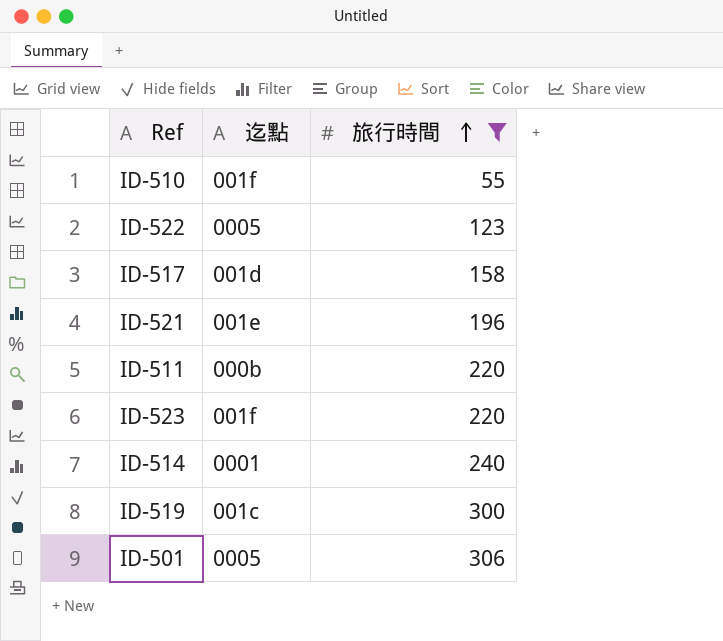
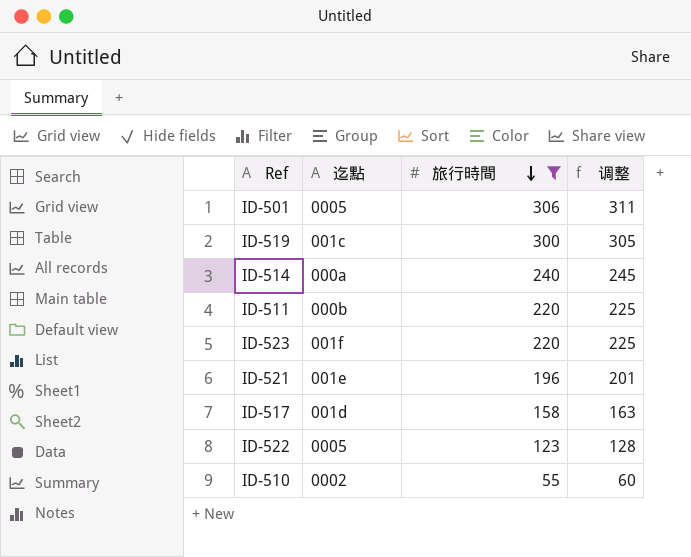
row order: 旅行時間 ascending -> 旅行時間 descending
column 调整 | formula: none -> [旅行時間] + 5
ID-514 | 迄點: 0001 -> 000a
ID-510 | 迄點: 001f -> 0002

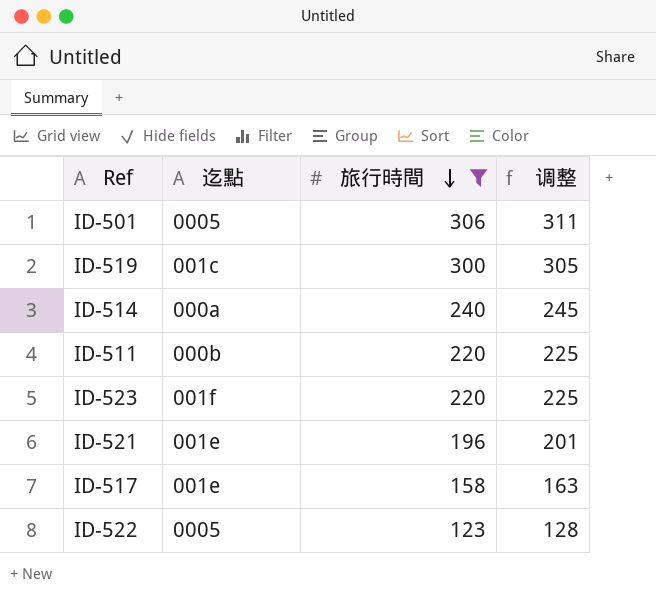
row ID-510: 0002 | 55 | 60 -> none
ID-517 | 迄點: 001d -> 001e

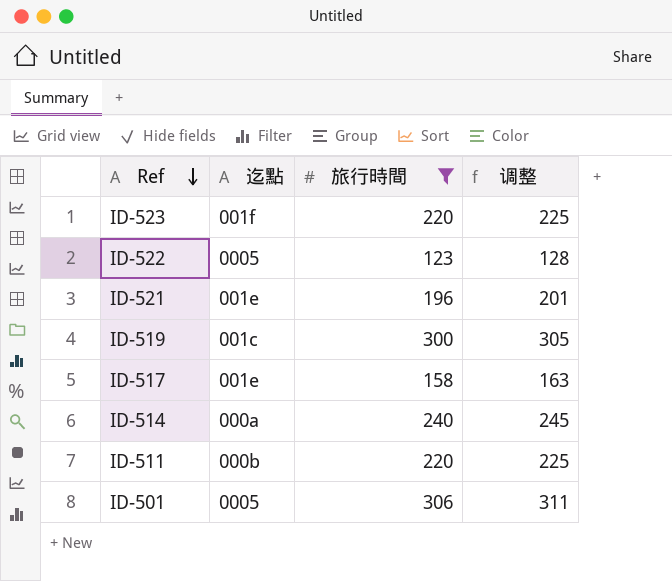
row order: 旅行時間 descending -> Ref descending

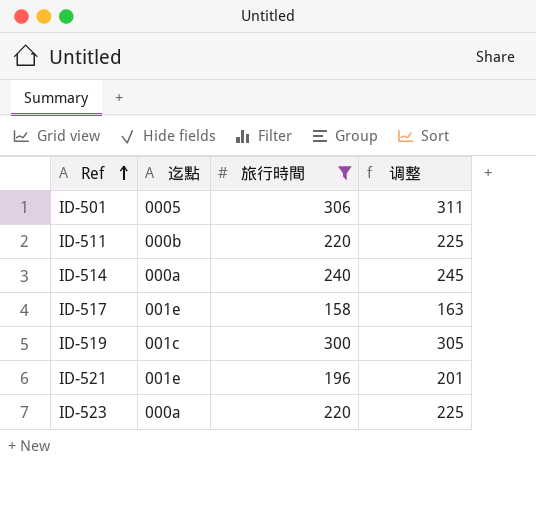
row order: Ref descending -> Ref ascending
row ID-522: 0005 | 123 | 128 -> none
ID-523 | 迄點: 001f -> 000a

